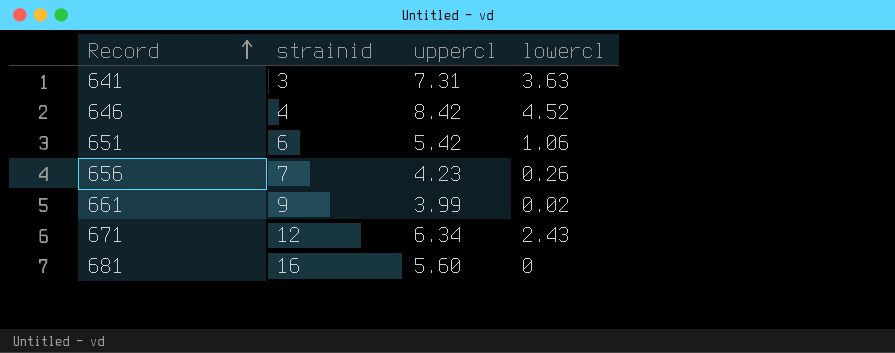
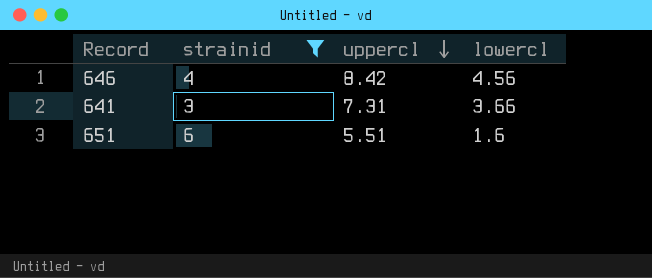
filter: none -> strainid <= 6
row order: Record ascending -> uppercl descending
646 | lowercl: 4.52 -> 4.56
641 | lowercl: 3.63 -> 3.66
651 | uppercl: 5.42 -> 5.51
651 | lowercl: 1.06 -> 1.6

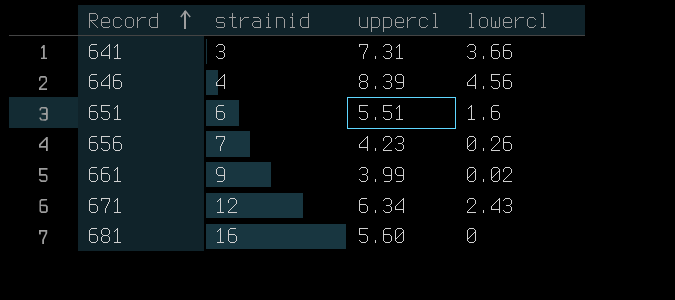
filter: strainid <= 6 -> none
row order: uppercl descending -> Record ascending
646 | uppercl: 8.42 -> 8.39

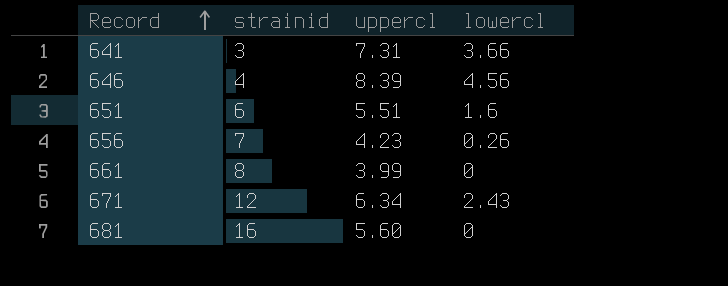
661 | strainid: 9 -> 8
661 | lowercl: 0.02 -> 0

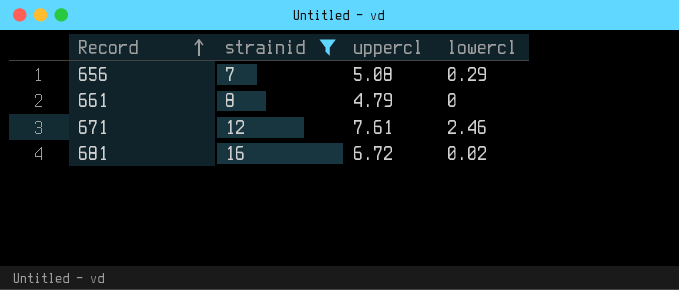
filter: none -> strainid >= 7
656 | uppercl: 4.23 -> 5.08
656 | lowercl: 0.26 -> 0.29
661 | uppercl: 3.99 -> 4.79
671 | uppercl: 6.34 -> 7.61
671 | lowercl: 2.43 -> 2.46
681 | uppercl: 5.60 -> 6.72
681 | lowercl: 0 -> 0.02

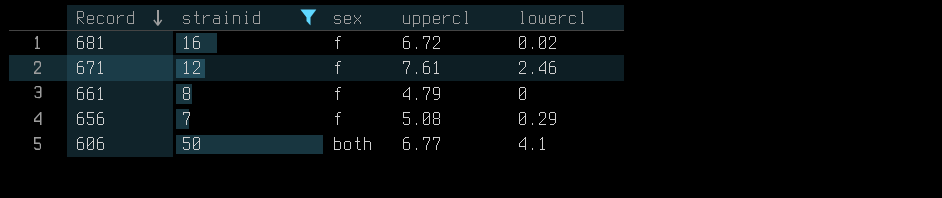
row order: Record ascending -> Record descending
column sex | position: none -> 3
row 606: none -> 50 | both | 6.77 | 4.1

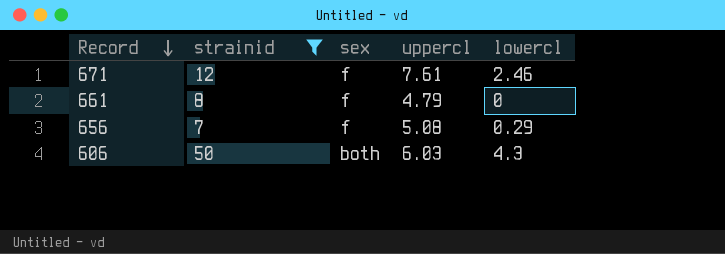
row 681: 16 | f | 6.72 | 0.02 -> none
606 | uppercl: 6.77 -> 6.03
606 | lowercl: 4.1 -> 4.3

